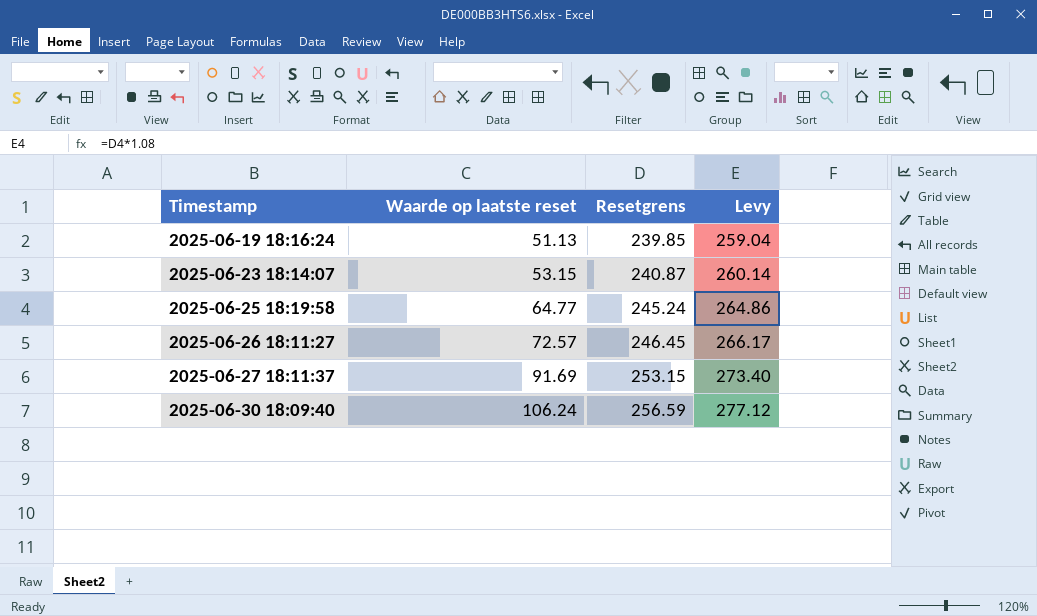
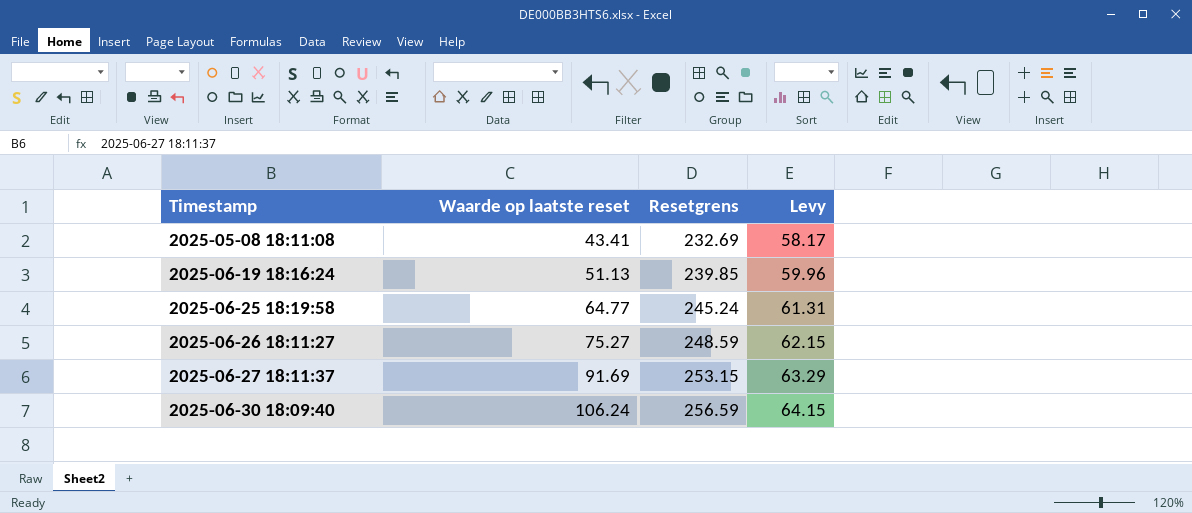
column Levy | formula: [Resetgrens] * 1.08 -> [Resetgrens] * 0.25
row 2025-06-23 18:14:07: 53.15 | 240.87 | 260.14 -> none
row 2025-05-08 18:11:08: none -> 43.41 | 232.69 | 58.17
2025-06-26 18:11:27 | Waarde op laatste reset: 72.57 -> 75.27
2025-06-26 18:11:27 | Resetgrens: 246.45 -> 248.59

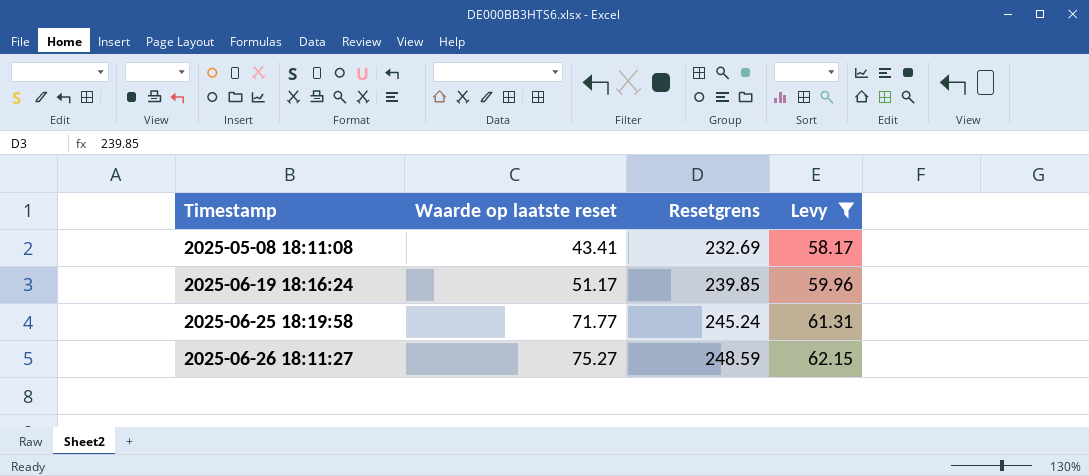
filter: none -> Levy <= 62.15
2025-06-19 18:16:24 | Waarde op laatste reset: 51.13 -> 51.17
2025-06-25 18:19:58 | Waarde op laatste reset: 64.77 -> 71.77

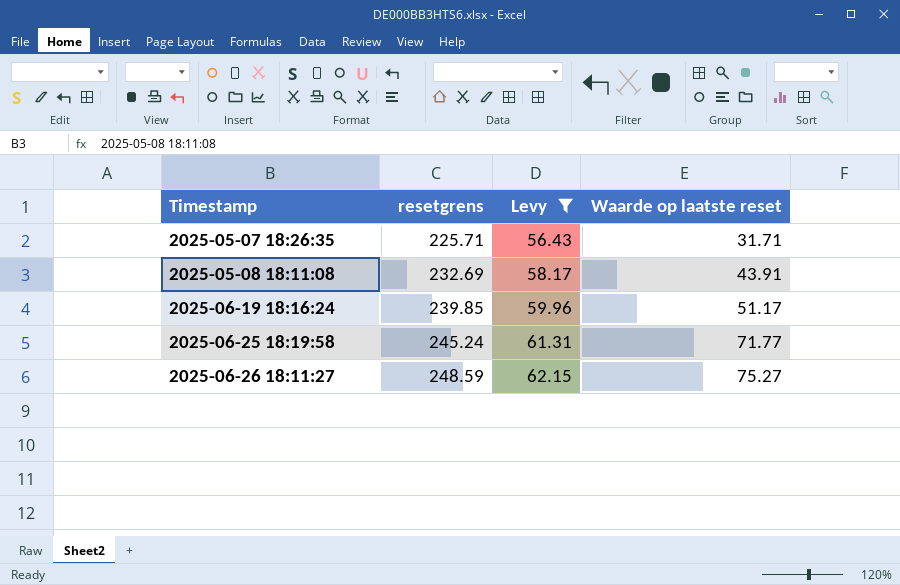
column name: Resetgrens -> resetgrens
column Waarde op laatste reset | position: 2 -> 4
row 2025-05-07 18:26:35: none -> 225.71 | 56.43 | 31.71
2025-05-08 18:11:08 | Waarde op laatste reset: 43.41 -> 43.91

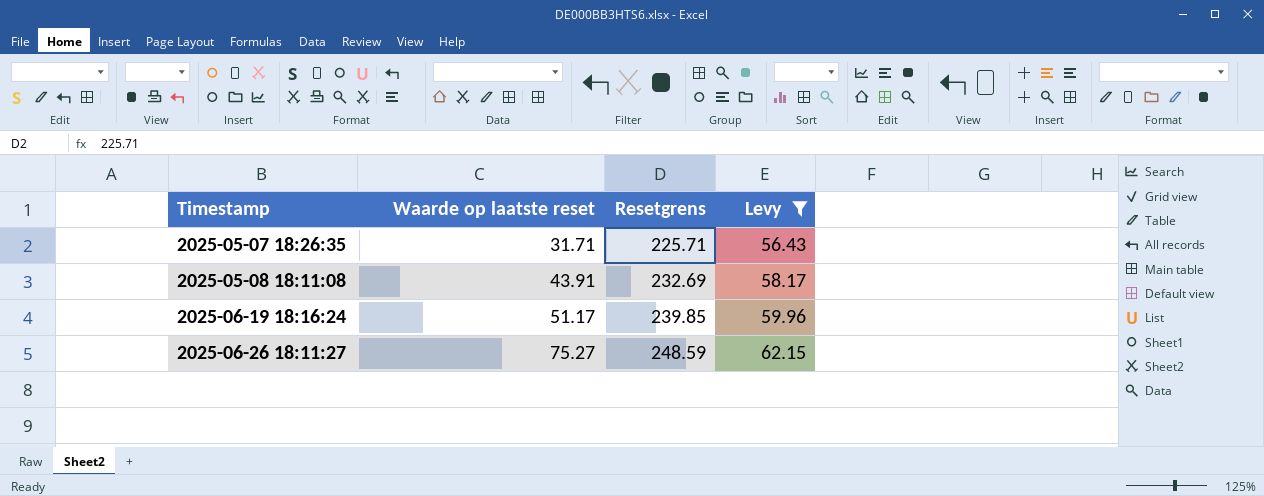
column Waarde op laatste reset | position: 4 -> 2
column name: resetgrens -> Resetgrens
row 2025-06-25 18:19:58: 245.24 | 61.31 | 71.77 -> none

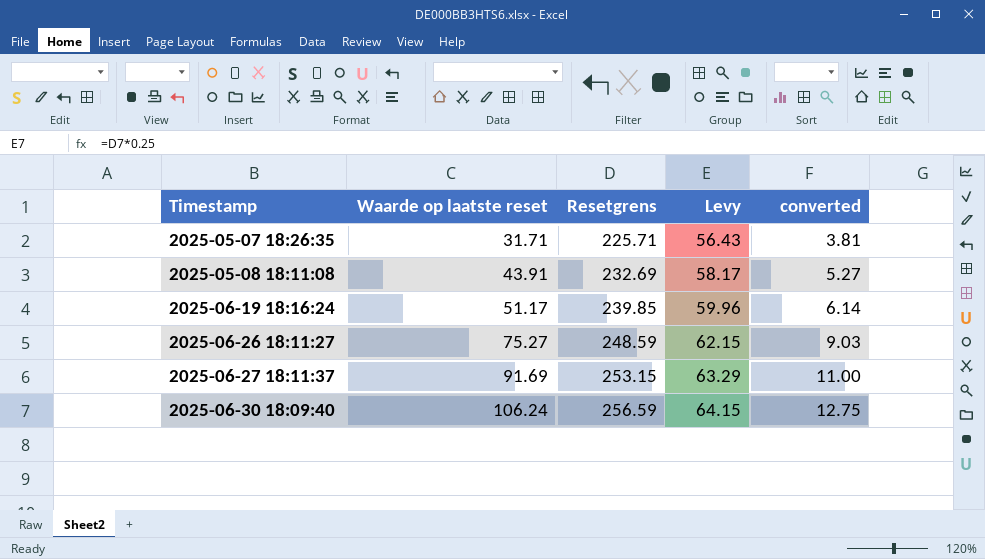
filter: Levy <= 62.15 -> none
column converted | formula: none -> [Waarde op laatste reset] * 0.12

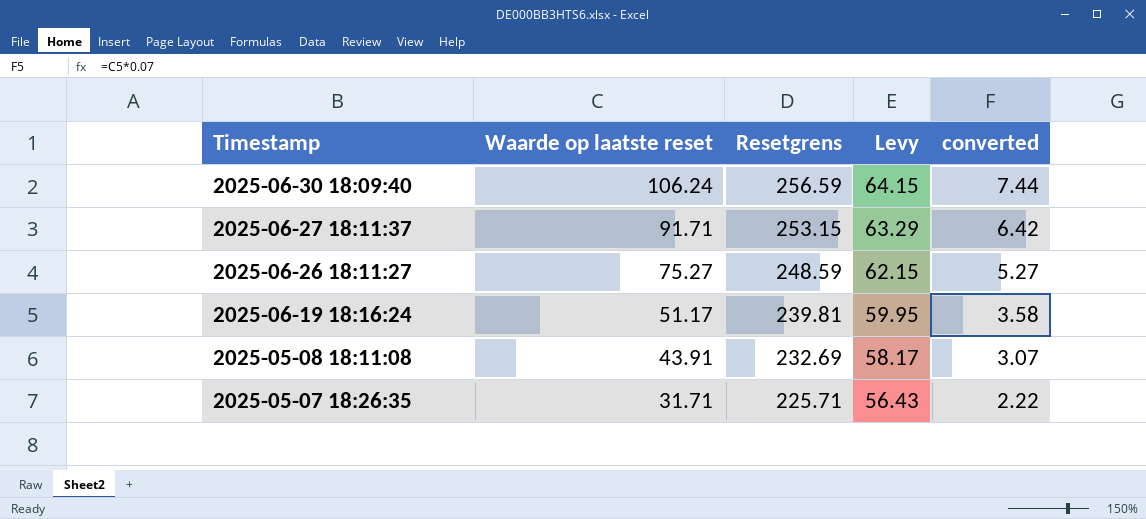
row order: Timestamp ascending -> Timestamp descending
column converted | formula: [Waarde op laatste reset] * 0.12 -> [Waarde op laatste reset] * 0.07
2025-06-27 18:11:37 | Waarde op laatste reset: 91.69 -> 91.71
2025-06-19 18:16:24 | Resetgrens: 239.85 -> 239.81
2025-06-19 18:16:24 | Levy: 59.96 -> 59.95

